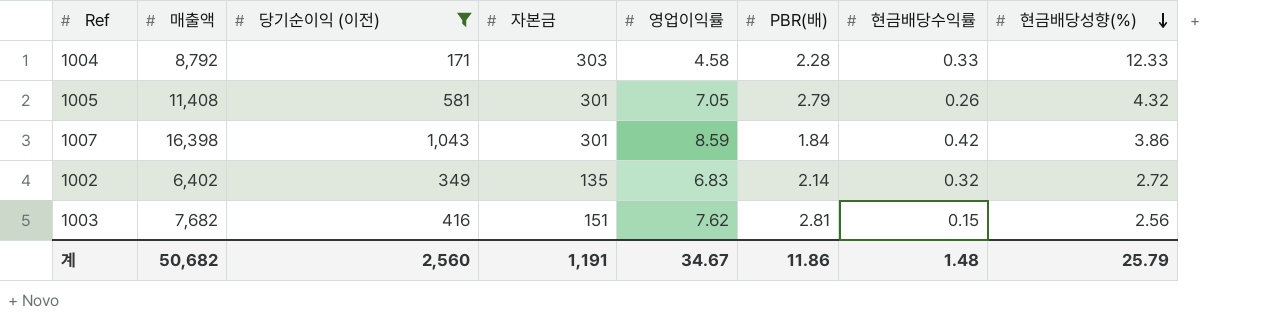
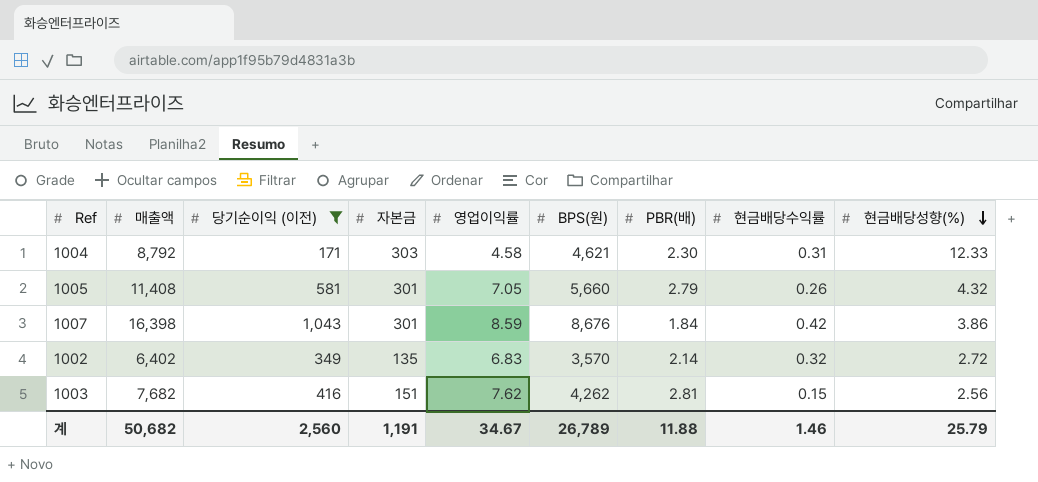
column BPS(원) | position: none -> 6
1004 | PBR(배): 2.28 -> 2.30
1004 | 현금배당수익률: 0.33 -> 0.31
계 | PBR(배): 11.86 -> 11.88
계 | 현금배당수익률: 1.48 -> 1.46

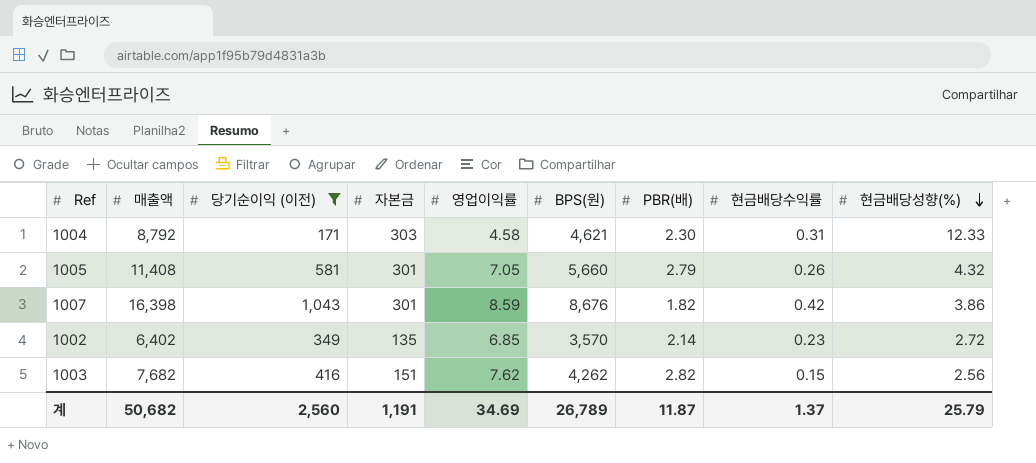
1007 | PBR(배): 1.84 -> 1.82
1002 | 영업이익률: 6.83 -> 6.85
1002 | 현금배당수익률: 0.32 -> 0.23
1003 | PBR(배): 2.81 -> 2.82
계 | 영업이익률: 34.67 -> 34.69
계 | PBR(배): 11.88 -> 11.87
계 | 현금배당수익률: 1.46 -> 1.37

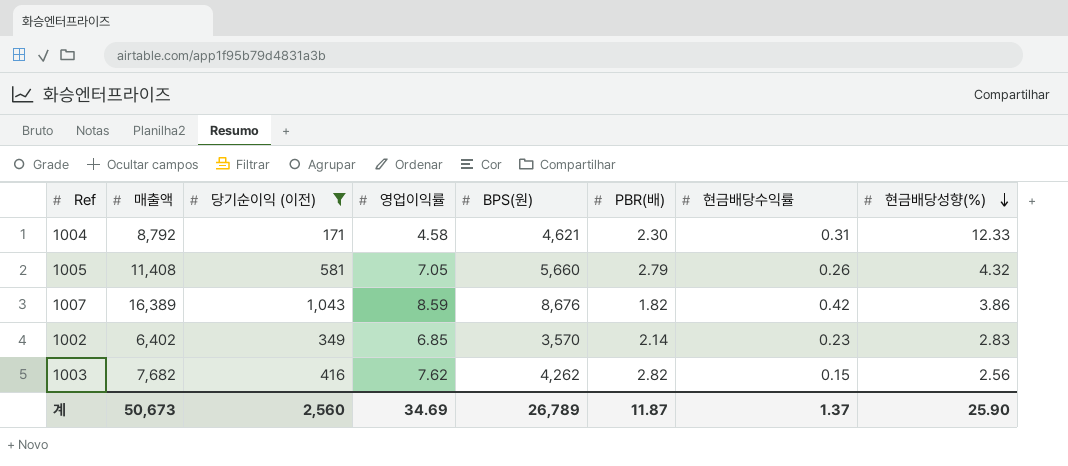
column 자본금 | position: 4 -> none
1007 | 매출액: 16,398 -> 16,389
1002 | 현금배당성향(%): 2.72 -> 2.83
계 | 매출액: 50,682 -> 50,673
계 | 현금배당성향(%): 25.79 -> 25.90

